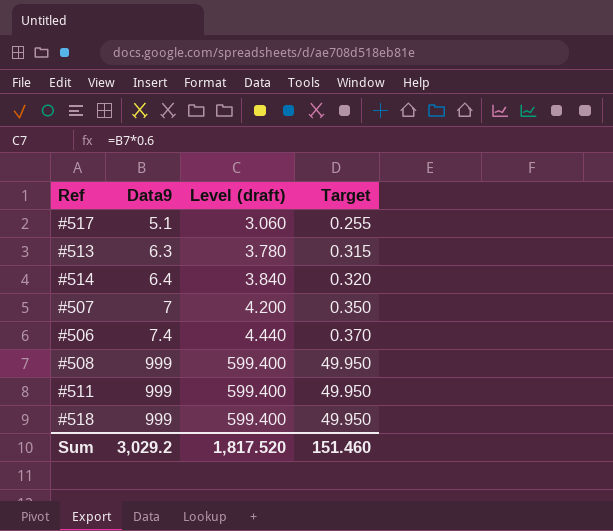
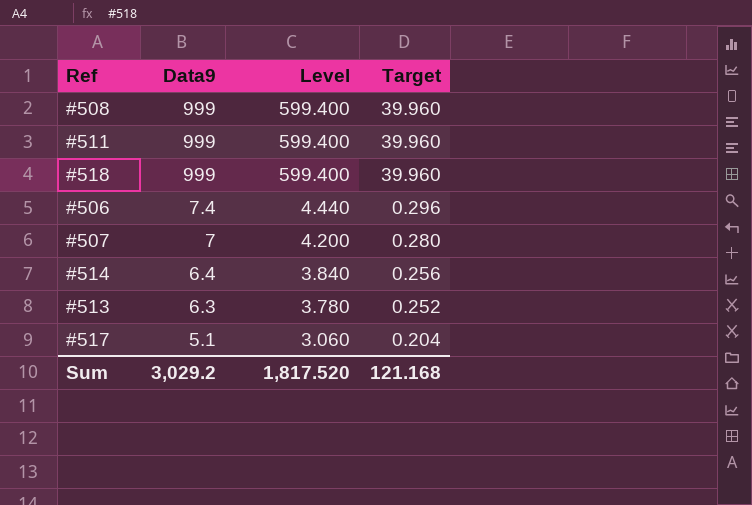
row order: Data9 ascending -> Data9 descending
column name: Level (draft) -> Level
column Target | formula: [Data9] * 0.05 -> [Data9] * 0.04
Sum | Target: 151.460 -> 121.168

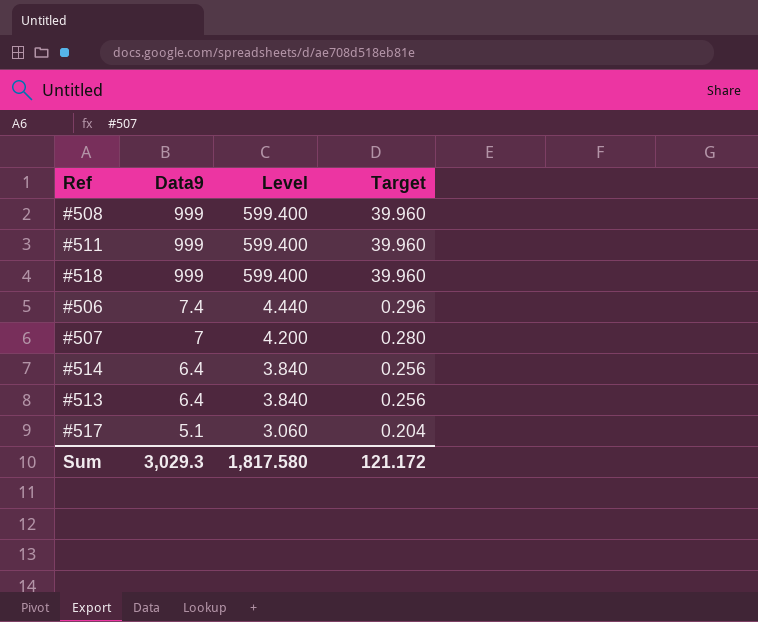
#513 | Data9: 6.3 -> 6.4
#513 | Level: 3.780 -> 3.840
#513 | Target: 0.252 -> 0.256
Sum | Data9: 3,029.2 -> 3,029.3
Sum | Level: 1,817.520 -> 1,817.580
Sum | Target: 121.168 -> 121.172

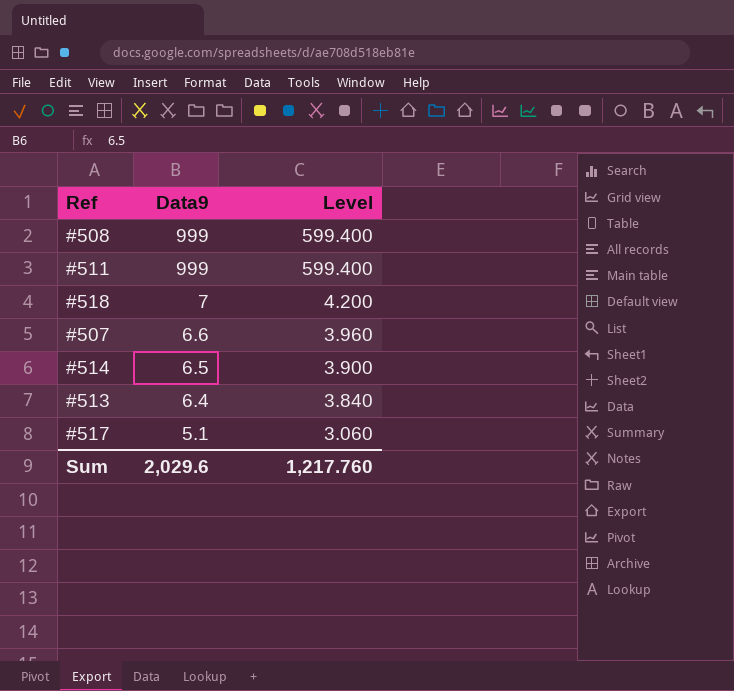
column Target | formula: [Data9] * 0.04 -> none
row #506: 7.4 | 4.440 | 0.296 -> none
#518 | Data9: 999 -> 7
#518 | Level: 599.400 -> 4.200
#507 | Data9: 7 -> 6.6
#507 | Level: 4.200 -> 3.960
#514 | Data9: 6.4 -> 6.5
#514 | Level: 3.840 -> 3.900
Sum | Data9: 3,029.3 -> 2,029.6
Sum | Level: 1,817.580 -> 1,217.760

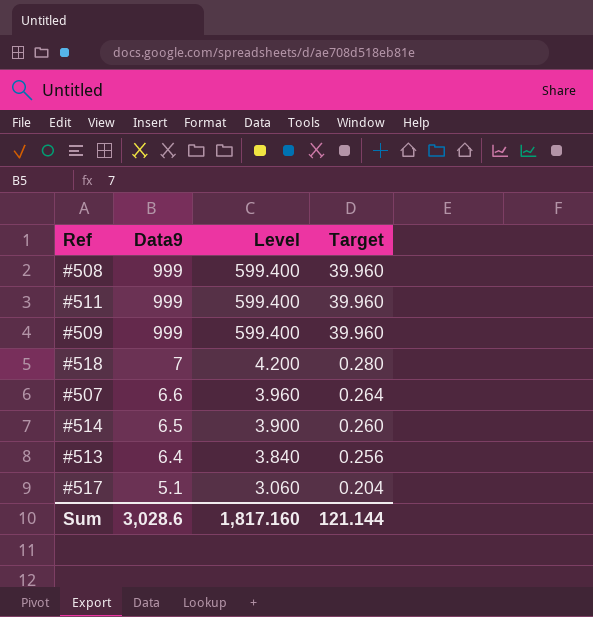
column Target | formula: none -> [Data9] * 0.04
row #509: none -> 999 | 599.400 | 39.960
Sum | Data9: 2,029.6 -> 3,028.6
Sum | Level: 1,217.760 -> 1,817.160

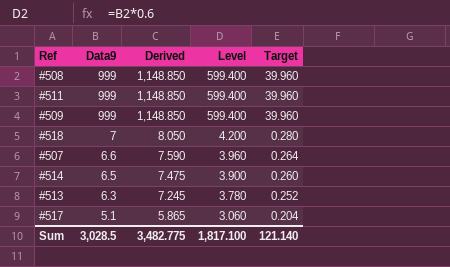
column Derived | formula: none -> [Data9] * 1.15
#513 | Data9: 6.4 -> 6.3
#513 | Level: 3.840 -> 3.780
#513 | Target: 0.256 -> 0.252
Sum | Data9: 3,028.6 -> 3,028.5
Sum | Level: 1,817.160 -> 1,817.100
Sum | Target: 121.144 -> 121.140

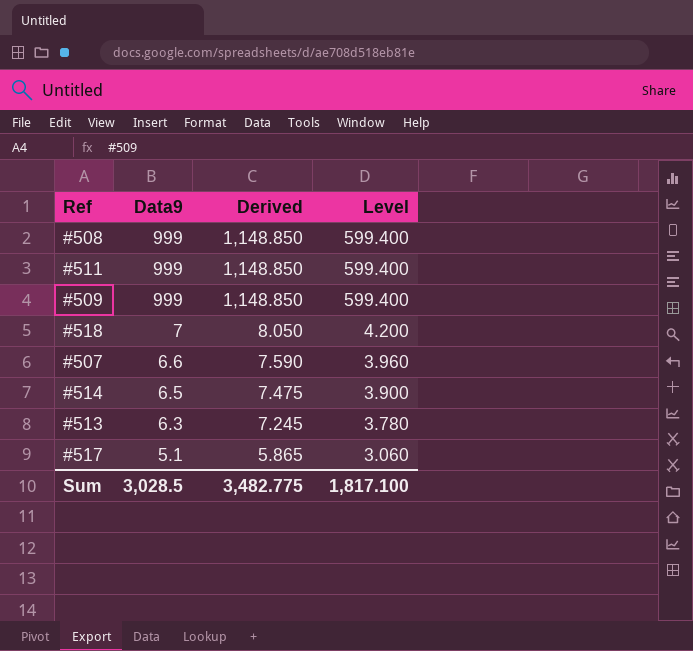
column Target | formula: [Data9] * 0.04 -> none

